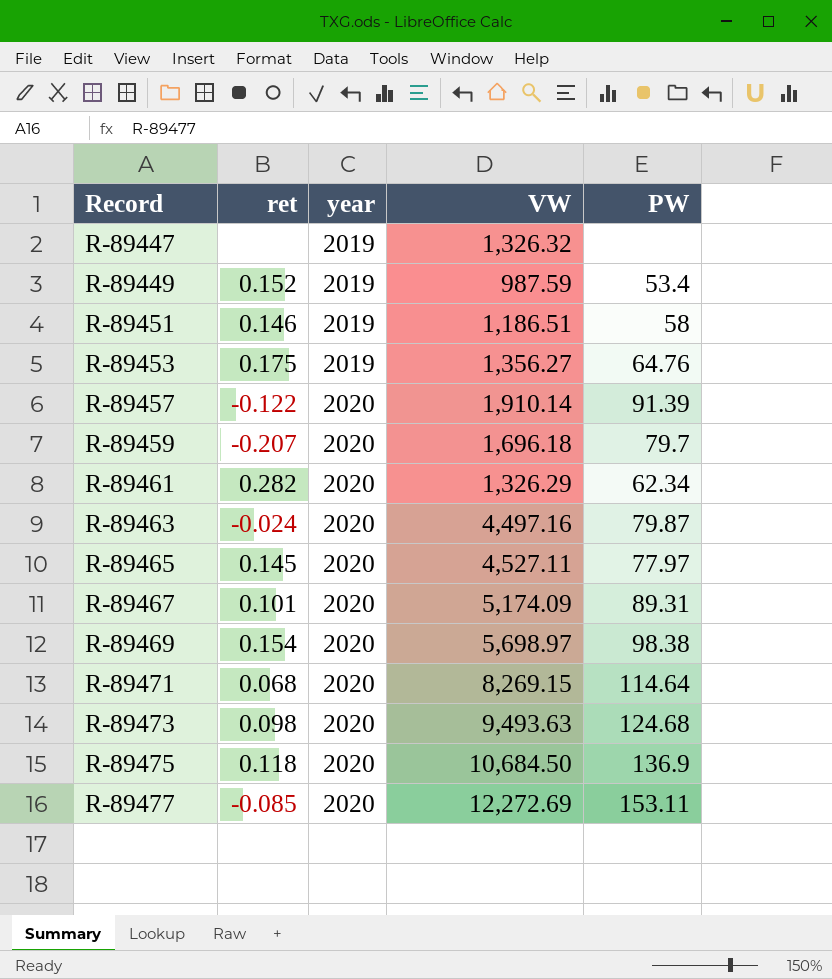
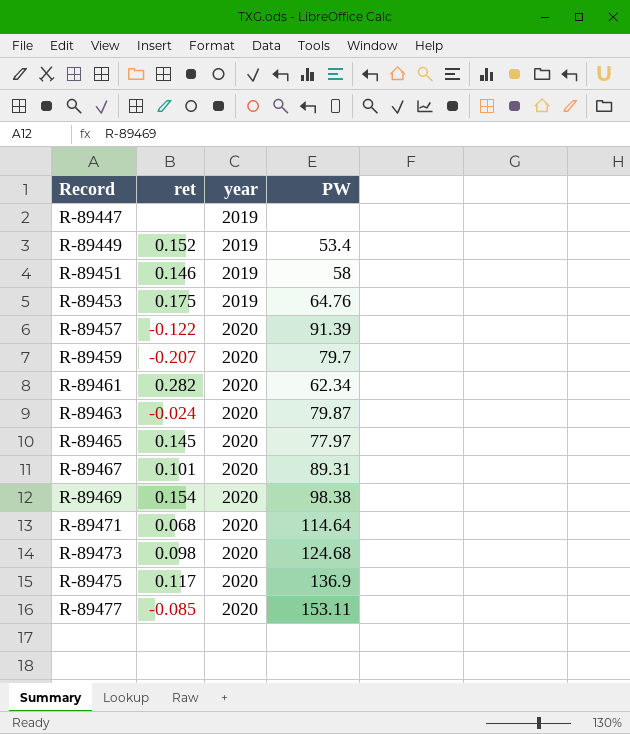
column VW | position: 4 -> none
R-89475 | ret: 0.118 -> 0.117

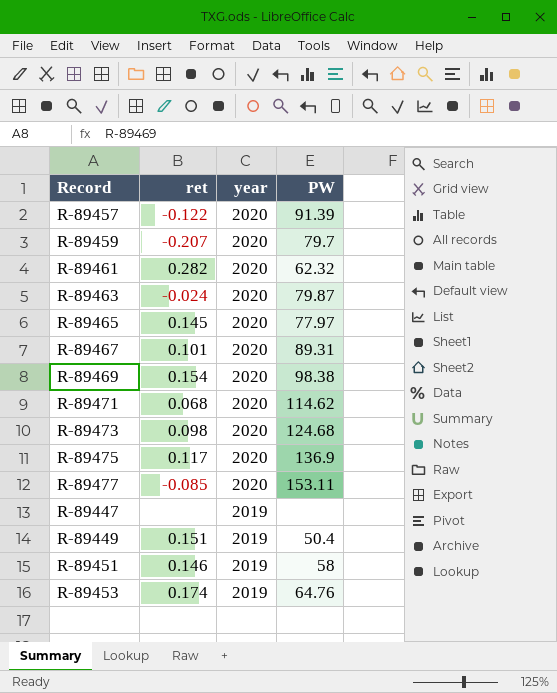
row order: Record ascending -> year descending
R-89461 | PW: 62.34 -> 62.32
R-89471 | PW: 114.64 -> 114.62
R-89449 | ret: 0.152 -> 0.151
R-89449 | PW: 53.4 -> 50.4
R-89453 | ret: 0.175 -> 0.174

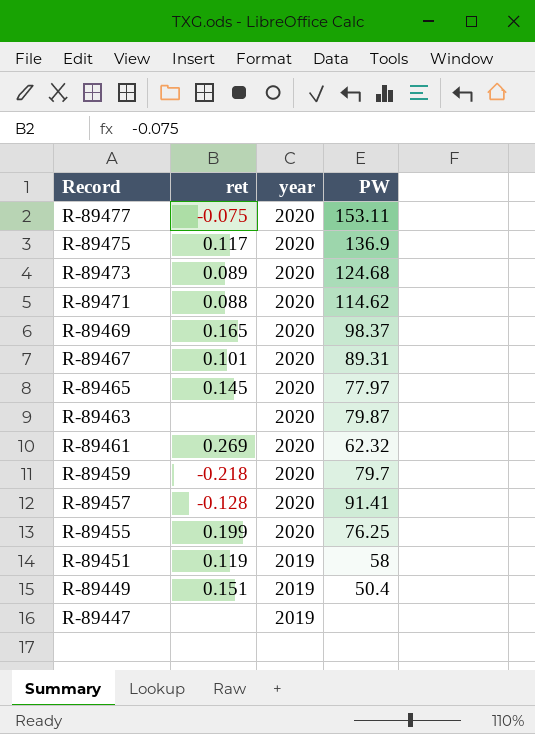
row order: year descending -> Record descending
row R-89453: 0.174 | 2019 | 64.76 -> none
R-89477 | ret: -0.085 -> -0.075
R-89473 | ret: 0.098 -> 0.089
R-89471 | ret: 0.068 -> 0.088
R-89469 | ret: 0.154 -> 0.165
R-89469 | PW: 98.38 -> 98.37
R-89463 | ret: -0.024 -> none
R-89461 | ret: 0.282 -> 0.269
R-89459 | ret: -0.207 -> -0.218
R-89457 | ret: -0.122 -> -0.128
R-89457 | PW: 91.39 -> 91.41
row R-89455: none -> 0.199 | 2020 | 76.25
R-89451 | ret: 0.146 -> 0.119

